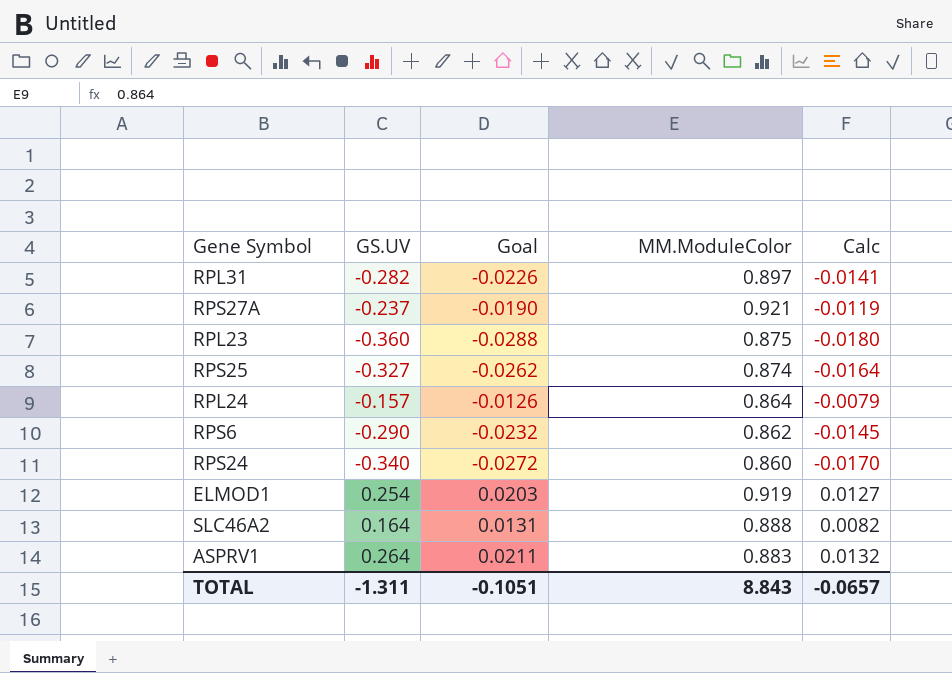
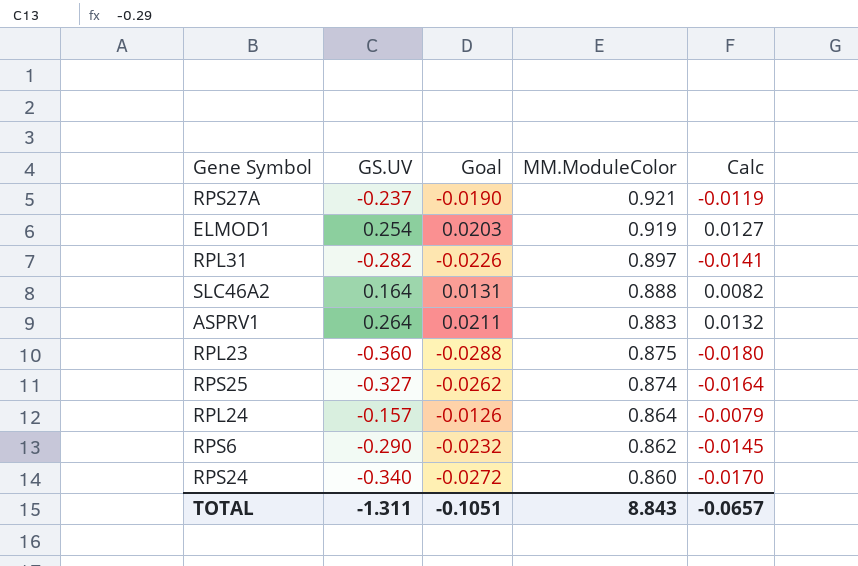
row order: none -> MM.ModuleColor descending

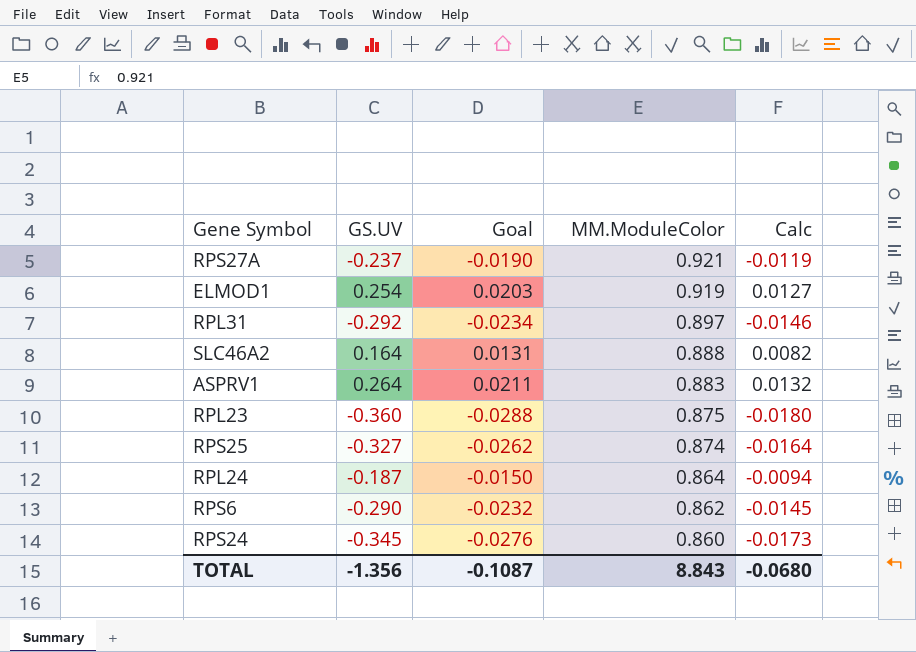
RPL31 | GS.UV: -0.282 -> -0.292
RPL31 | Goal: -0.0226 -> -0.0234
RPL31 | Calc: -0.0141 -> -0.0146
RPL24 | GS.UV: -0.157 -> -0.187
RPL24 | Goal: -0.0126 -> -0.0150
RPL24 | Calc: -0.0079 -> -0.0094
RPS24 | GS.UV: -0.340 -> -0.345
RPS24 | Goal: -0.0272 -> -0.0276
RPS24 | Calc: -0.0170 -> -0.0173
TOTAL | GS.UV: -1.311 -> -1.356
TOTAL | Goal: -0.1051 -> -0.1087
TOTAL | Calc: -0.0657 -> -0.0680

